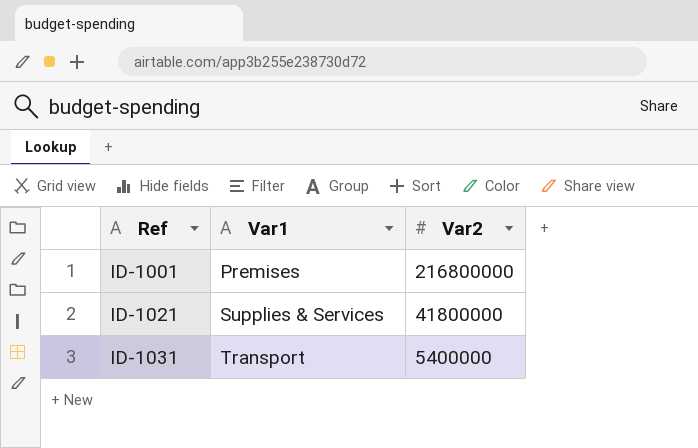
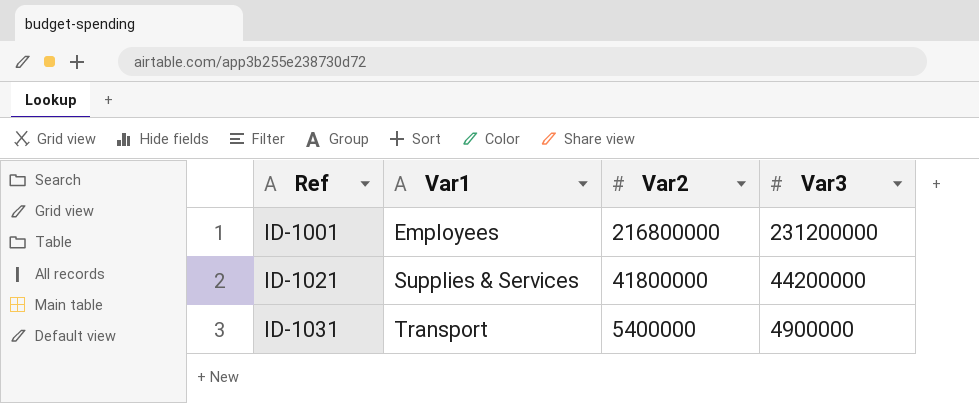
column Var3 | position: none -> 4
ID-1001 | Var1: Premises -> Employees

